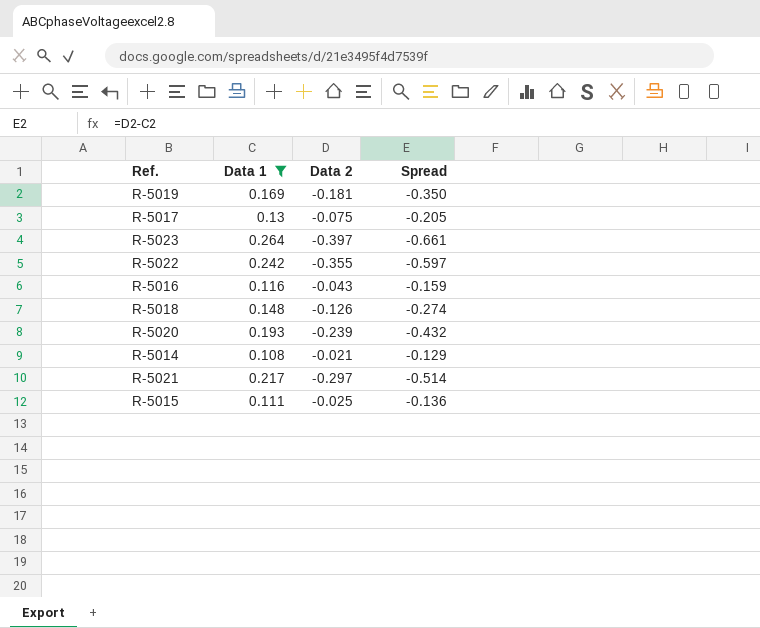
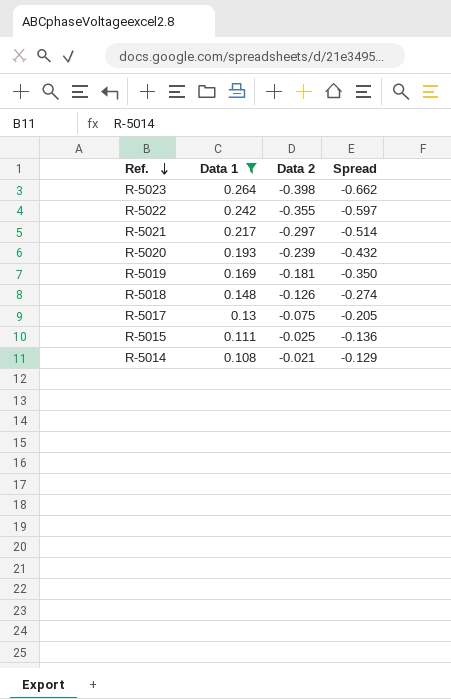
row order: none -> Ref. descending
row R-5016: 0.116 | -0.043 | -0.159 -> none
R-5023 | Data 2: -0.397 -> -0.398
R-5023 | Spread: -0.661 -> -0.662

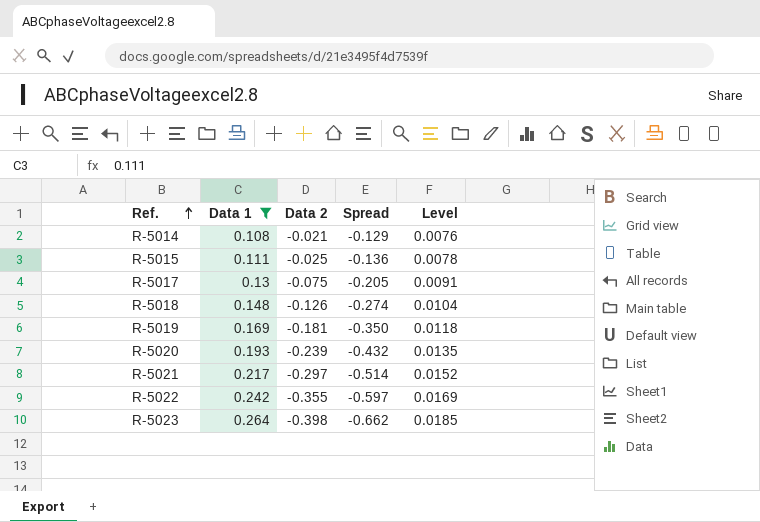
row order: Ref. descending -> Ref. ascending
column Level | formula: none -> [Data 1] * 0.07

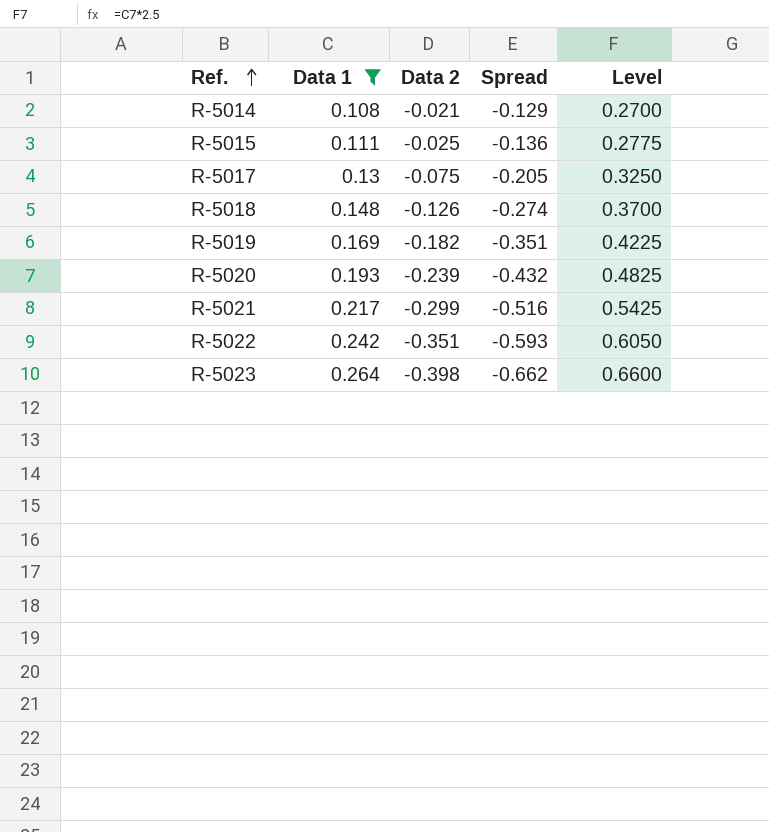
column Level | formula: [Data 1] * 0.07 -> [Data 1] * 2.5
R-5019 | Data 2: -0.181 -> -0.182
R-5019 | Spread: -0.350 -> -0.351
R-5021 | Data 2: -0.297 -> -0.299
R-5021 | Spread: -0.514 -> -0.516
R-5022 | Data 2: -0.355 -> -0.351
R-5022 | Spread: -0.597 -> -0.593

